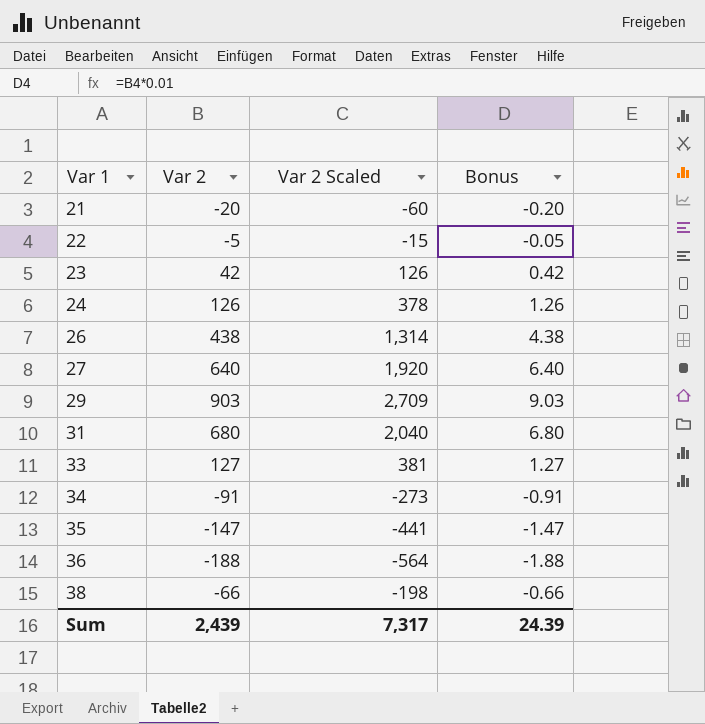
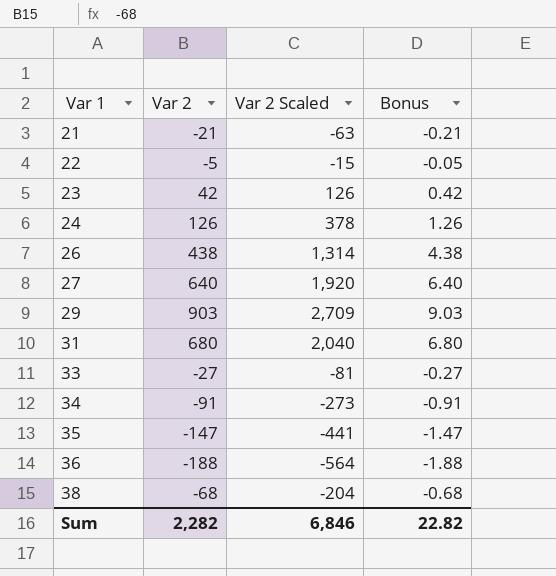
21 | Var 2: -20 -> -21
21 | Var 2 Scaled: -60 -> -63
21 | Bonus: -0.20 -> -0.21
33 | Var 2: 127 -> -27
33 | Var 2 Scaled: 381 -> -81
33 | Bonus: 1.27 -> -0.27
38 | Var 2: -66 -> -68
38 | Var 2 Scaled: -198 -> -204
38 | Bonus: -0.66 -> -0.68
Sum | Var 2: 2,439 -> 2,282
Sum | Var 2 Scaled: 7,317 -> 6,846
Sum | Bonus: 24.39 -> 22.82

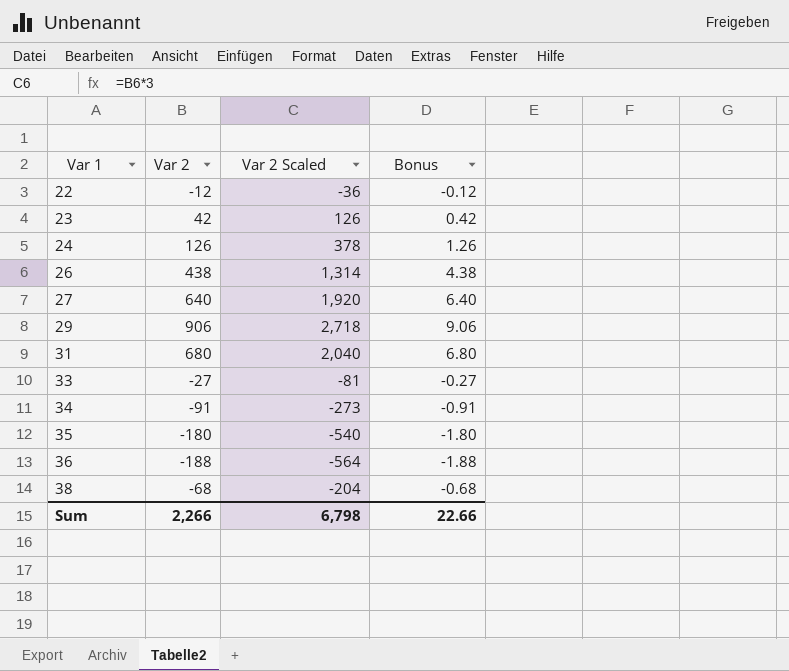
row 21: -21 | -63 | -0.21 -> none
22 | Var 2: -5 -> -12
22 | Var 2 Scaled: -15 -> -36
22 | Bonus: -0.05 -> -0.12
29 | Var 2: 903 -> 906
29 | Var 2 Scaled: 2,709 -> 2,718
29 | Bonus: 9.03 -> 9.06
35 | Var 2: -147 -> -180
35 | Var 2 Scaled: -441 -> -540
35 | Bonus: -1.47 -> -1.80
Sum | Var 2: 2,282 -> 2,266
Sum | Var 2 Scaled: 6,846 -> 6,798
Sum | Bonus: 22.82 -> 22.66

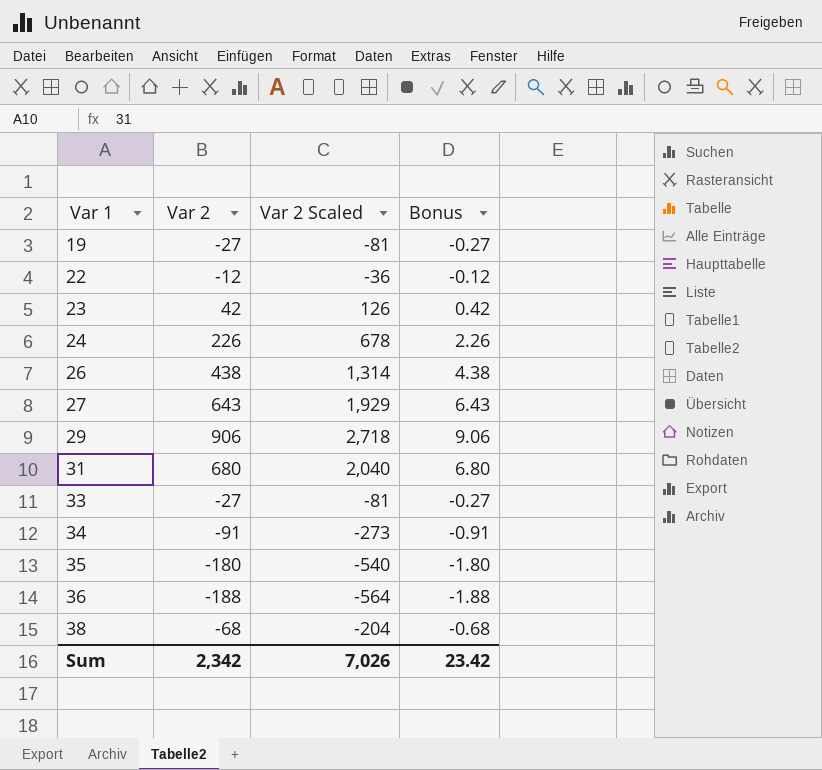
row 19: none -> -27 | -81 | -0.27
24 | Var 2: 126 -> 226
24 | Var 2 Scaled: 378 -> 678
24 | Bonus: 1.26 -> 2.26
27 | Var 2: 640 -> 643
27 | Var 2 Scaled: 1,920 -> 1,929
27 | Bonus: 6.40 -> 6.43
Sum | Var 2: 2,266 -> 2,342
Sum | Var 2 Scaled: 6,798 -> 7,026
Sum | Bonus: 22.66 -> 23.42

